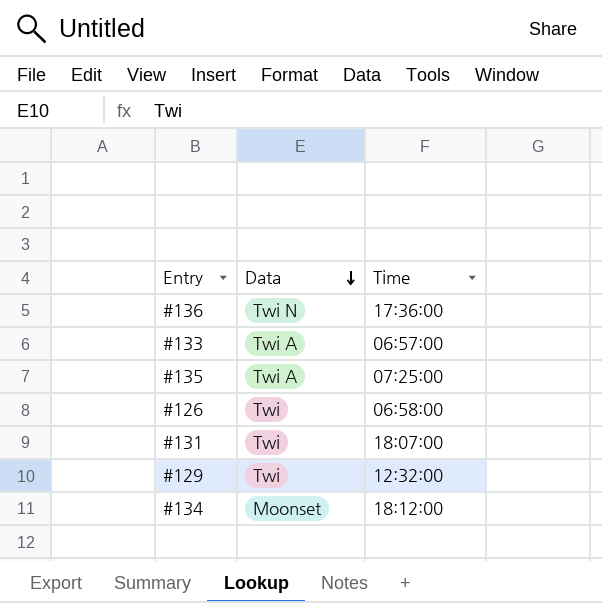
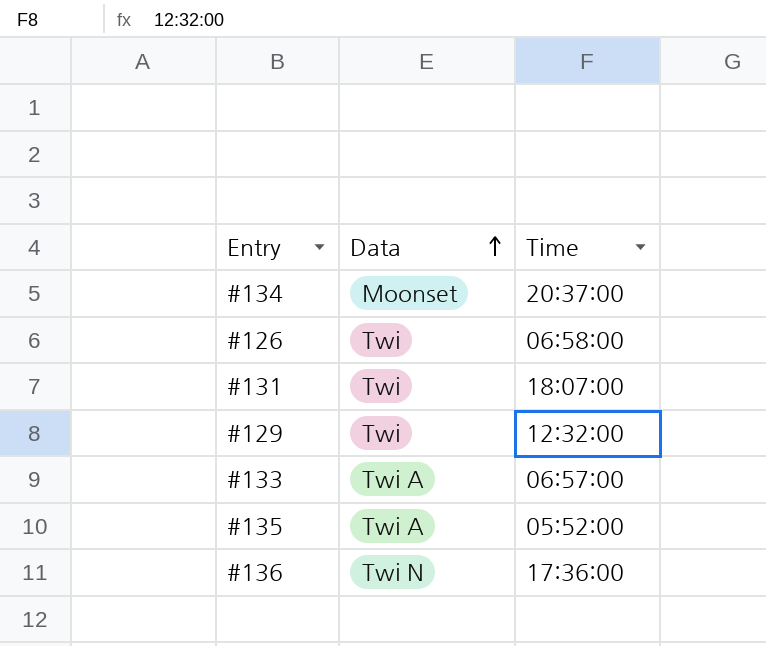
row order: Data descending -> Data ascending
#134 | Time: 18:12:00 -> 20:37:00
#135 | Time: 07:25:00 -> 05:52:00

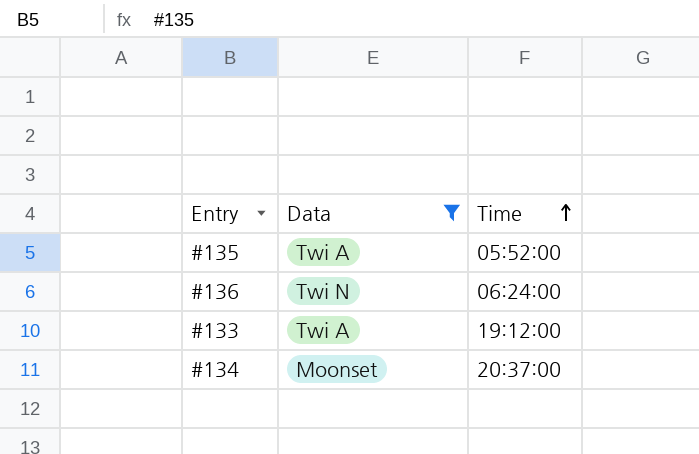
filter: none -> Data != Twi
row order: Data ascending -> Time ascending
#136 | Time: 17:36:00 -> 06:24:00
#133 | Time: 06:57:00 -> 19:12:00

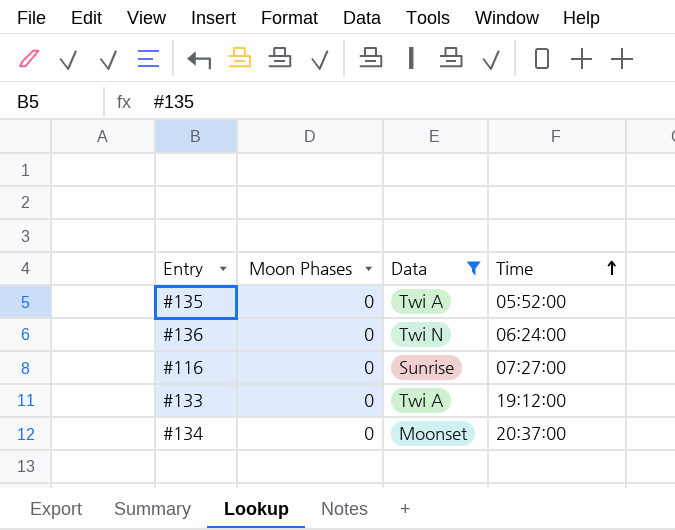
column Moon Phases | position: none -> 2
row #116: none -> 0 | Sunrise | 07:27:00

